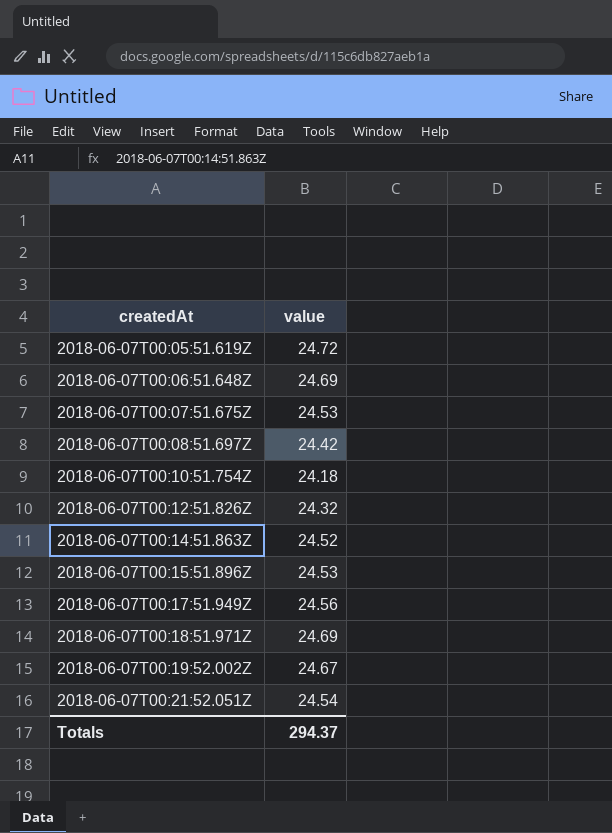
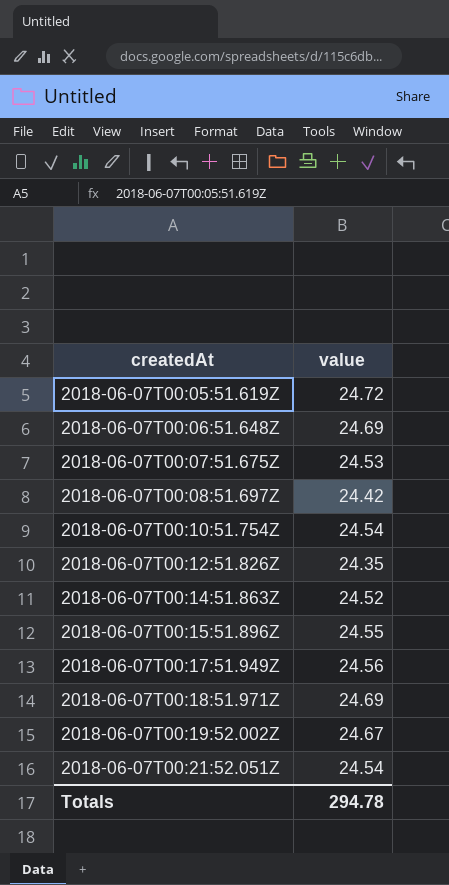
2018-06-07T00:10:51.754Z | value: 24.18 -> 24.54
2018-06-07T00:12:51.826Z | value: 24.32 -> 24.35
2018-06-07T00:15:51.896Z | value: 24.53 -> 24.55
Totals | value: 294.37 -> 294.78

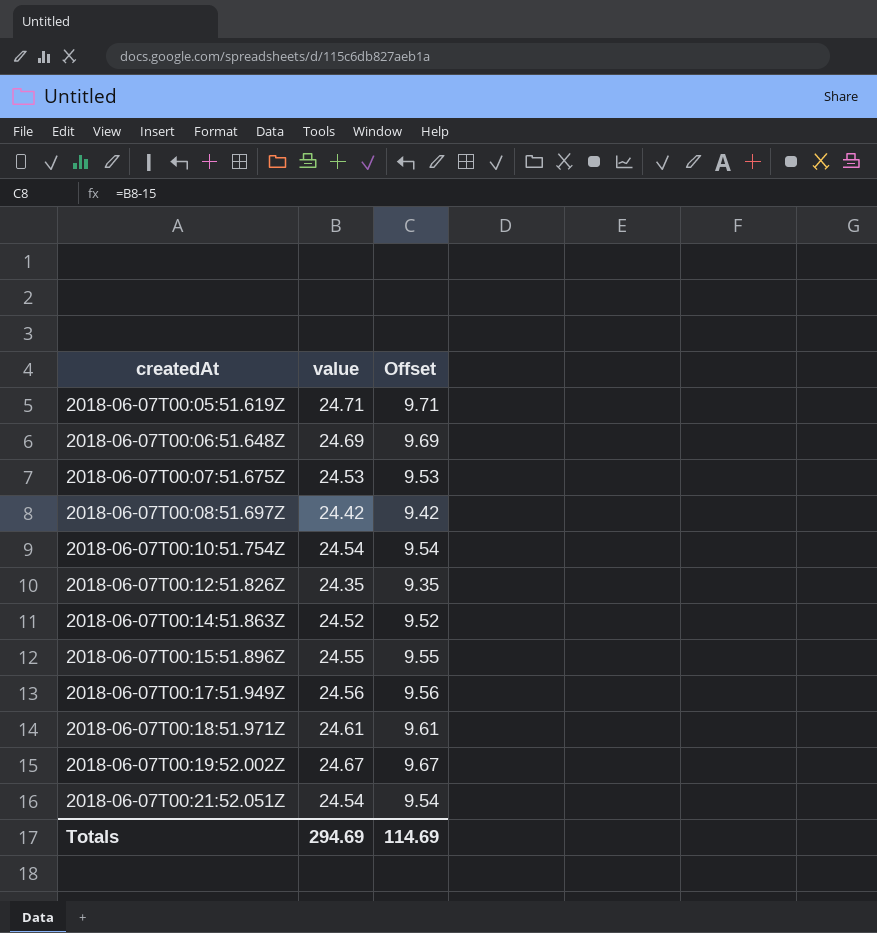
column Offset | formula: none -> [value] - 15
2018-06-07T00:05:51.619Z | value: 24.72 -> 24.71
2018-06-07T00:18:51.971Z | value: 24.69 -> 24.61
Totals | value: 294.78 -> 294.69

